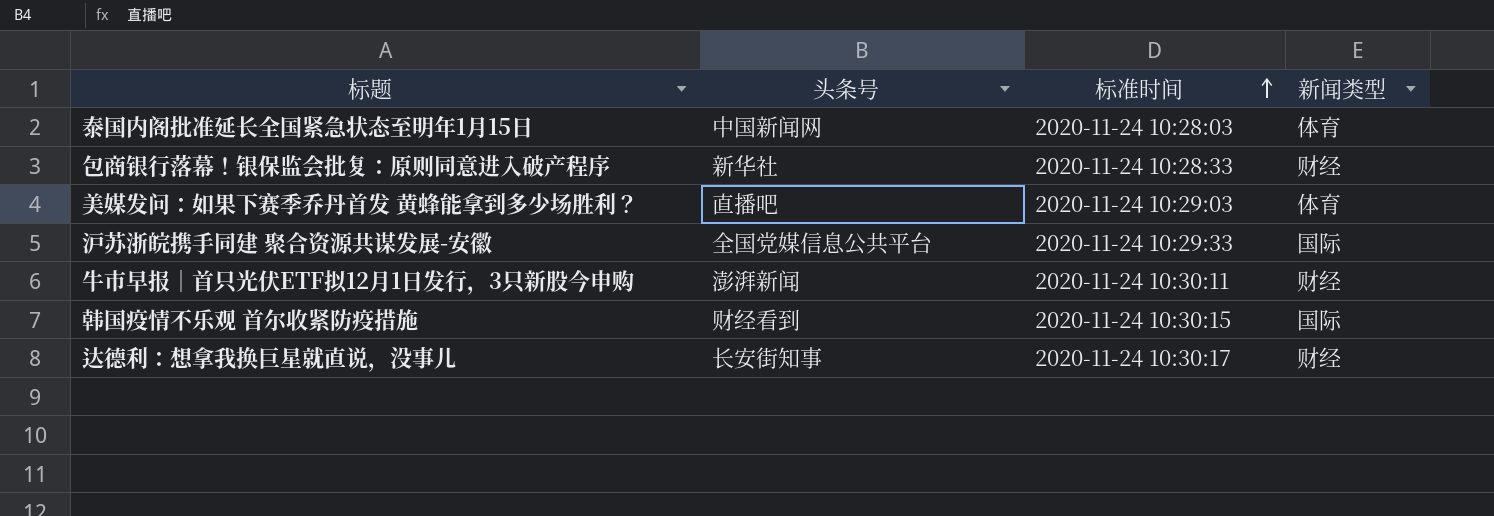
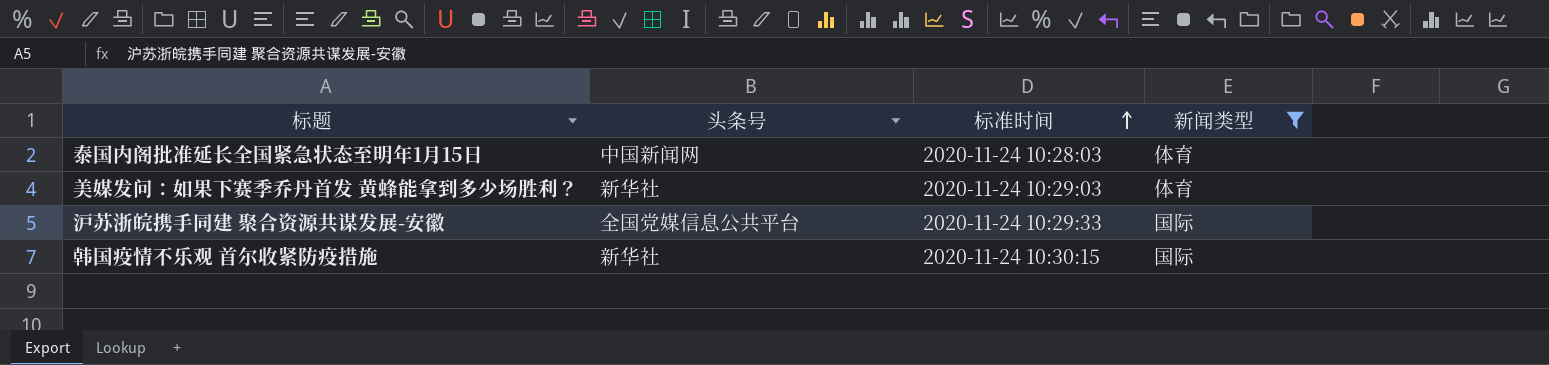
filter: none -> 新闻类型 != 财经
美媒发问：如果下赛季乔丹首发 黄蜂能拿到多少场胜利？ | 头条号: 直播吧 -> 新华社
韩国疫情不乐观 首尔收紧防疫措施 | 头条号: 财经看到 -> 新华社

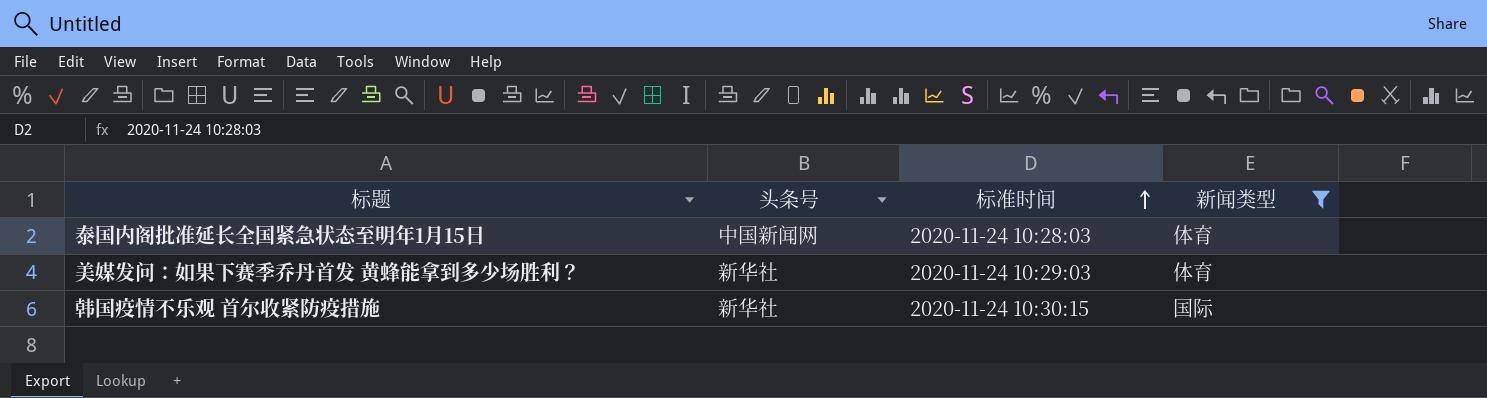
row 沪苏浙皖携手同建 聚合资源共谋发展-安徽: 全国党媒信息公共平台 | 2020-11-24 10:29:33 | 国际 -> none

